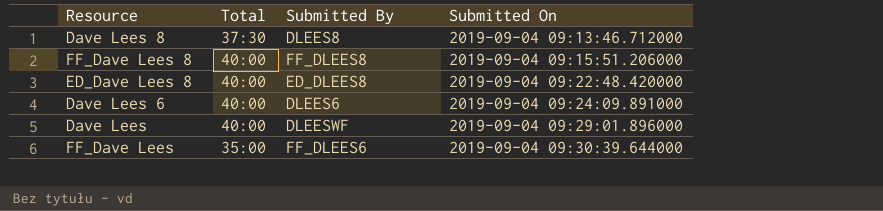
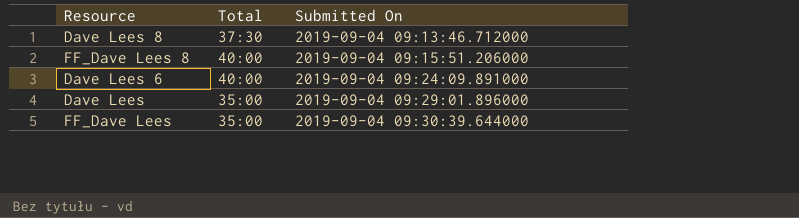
column Submitted By | position: 3 -> none
row ED_Dave Lees 8: 40:00 | ED_DLEES8 | 2019-09-04 09:22:48.420000 -> none
Dave Lees | Total: 40:00 -> 35:00

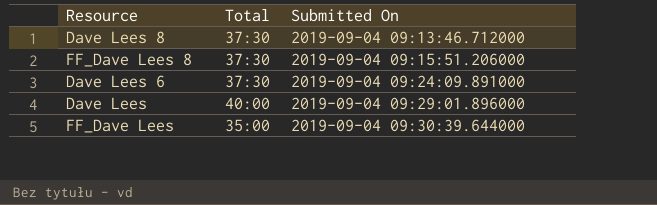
FF_Dave Lees 8 | Total: 40:00 -> 37:30
Dave Lees 6 | Total: 40:00 -> 37:30
Dave Lees | Total: 35:00 -> 40:00

